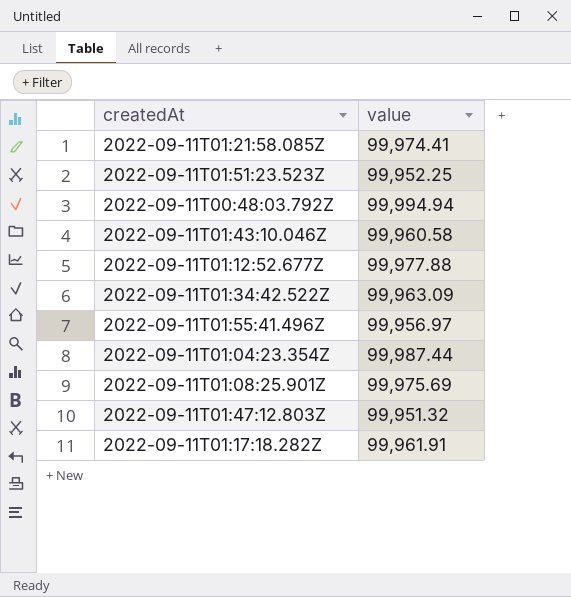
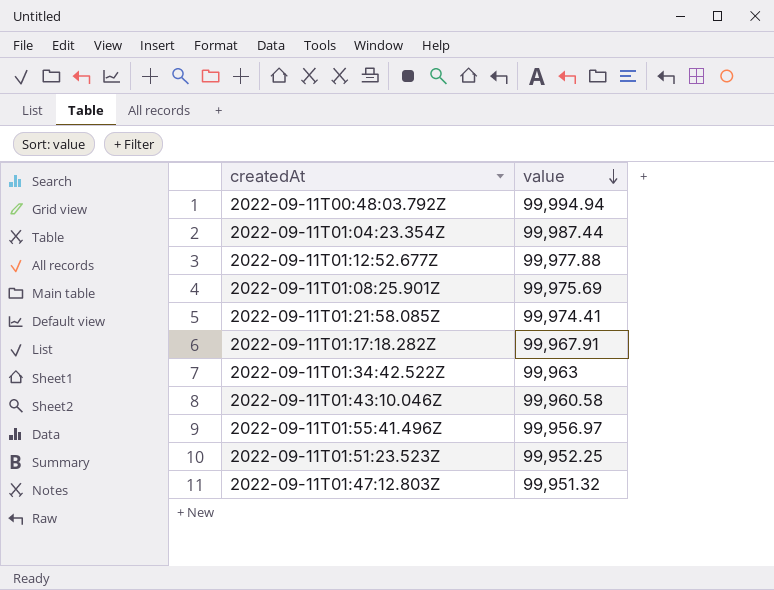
row order: none -> value descending
2022-09-11T01:17:18.282Z | value: 99,961.91 -> 99,967.91
2022-09-11T01:34:42.522Z | value: 99,963.09 -> 99,963

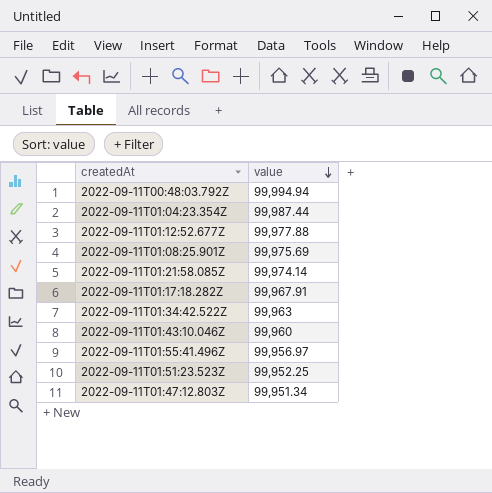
2022-09-11T01:21:58.085Z | value: 99,974.41 -> 99,974.14
2022-09-11T01:43:10.046Z | value: 99,960.58 -> 99,960
2022-09-11T01:47:12.803Z | value: 99,951.32 -> 99,951.34

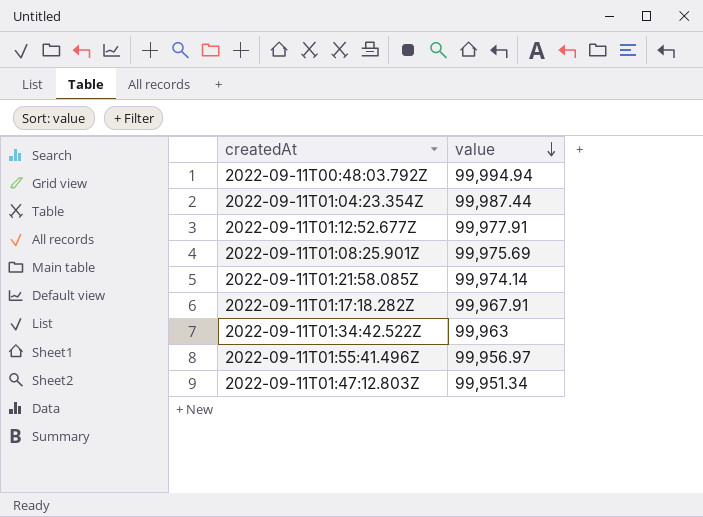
row 2022-09-11T01:43:10.046Z: 99,960 -> none
row 2022-09-11T01:51:23.523Z: 99,952.25 -> none
2022-09-11T01:12:52.677Z | value: 99,977.88 -> 99,977.91

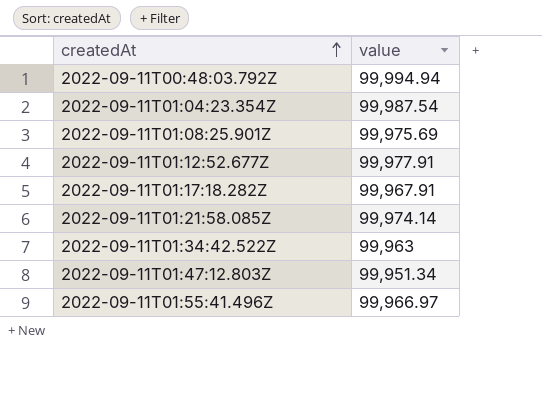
row order: value descending -> createdAt ascending
2022-09-11T01:04:23.354Z | value: 99,987.44 -> 99,987.54
2022-09-11T01:55:41.496Z | value: 99,956.97 -> 99,966.97

